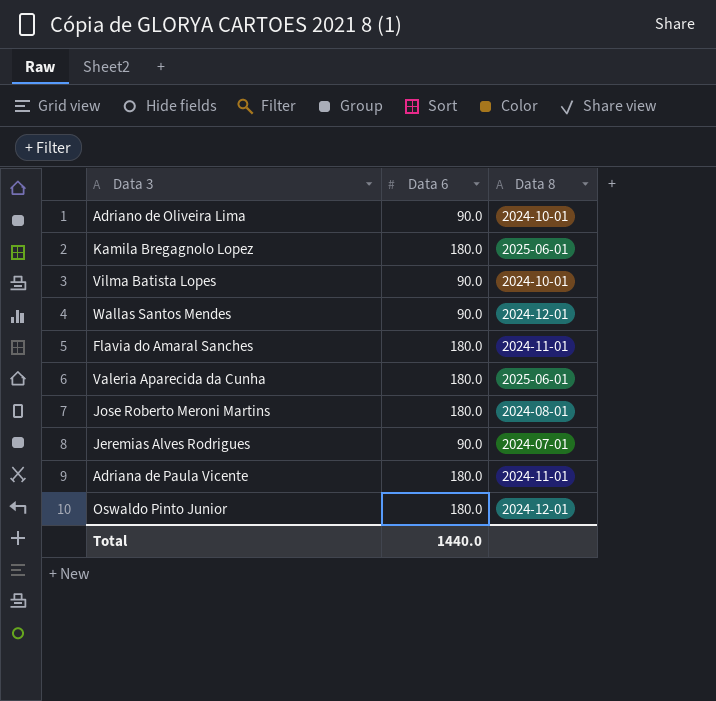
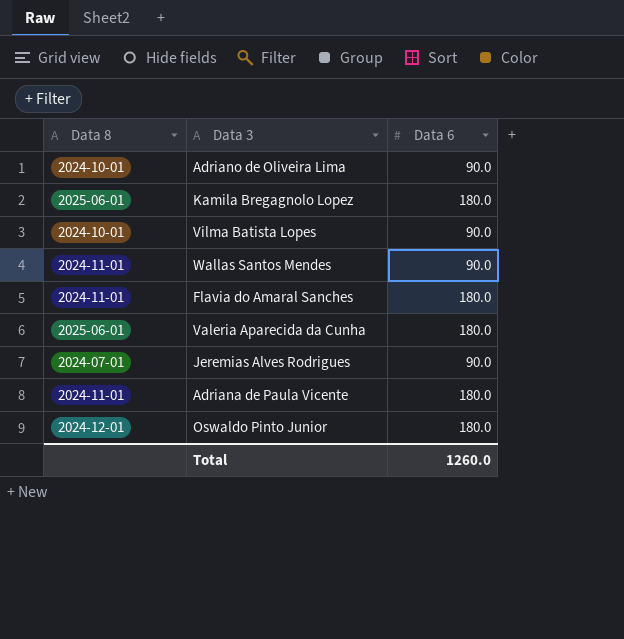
column Data 8 | position: 3 -> 1
row Jose Roberto Meroni Martins: 180.0 | 2024-08-01 -> none
Wallas Santos Mendes | Data 8: 2024-12-01 -> 2024-11-01
Total | Data 6: 1440.0 -> 1260.0

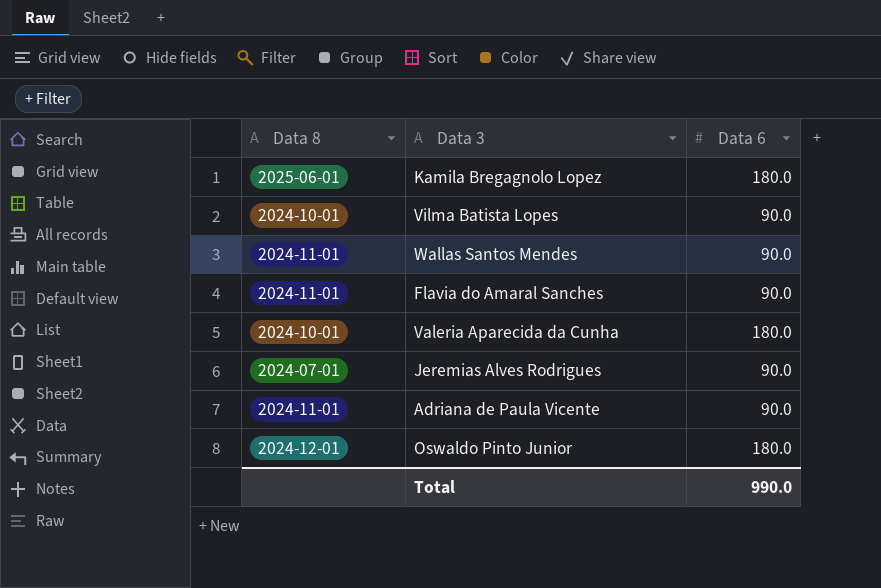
row Adriano de Oliveira Lima: 2024-10-01 | 90.0 -> none
Flavia do Amaral Sanches | Data 6: 180.0 -> 90.0
Valeria Aparecida da Cunha | Data 8: 2025-06-01 -> 2024-10-01
Adriana de Paula Vicente | Data 6: 180.0 -> 90.0
Total | Data 6: 1260.0 -> 990.0

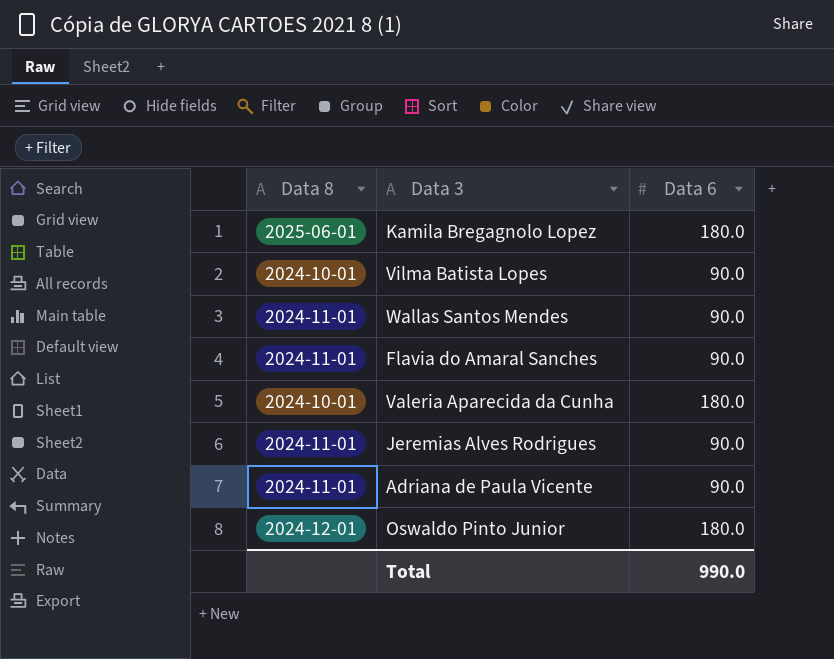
Jeremias Alves Rodrigues | Data 8: 2024-07-01 -> 2024-11-01

